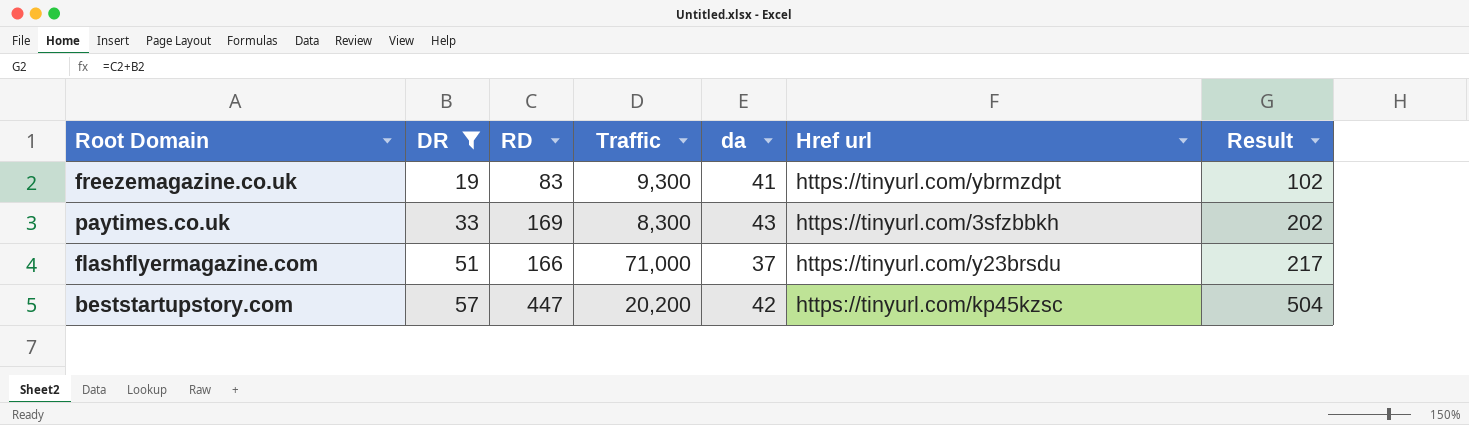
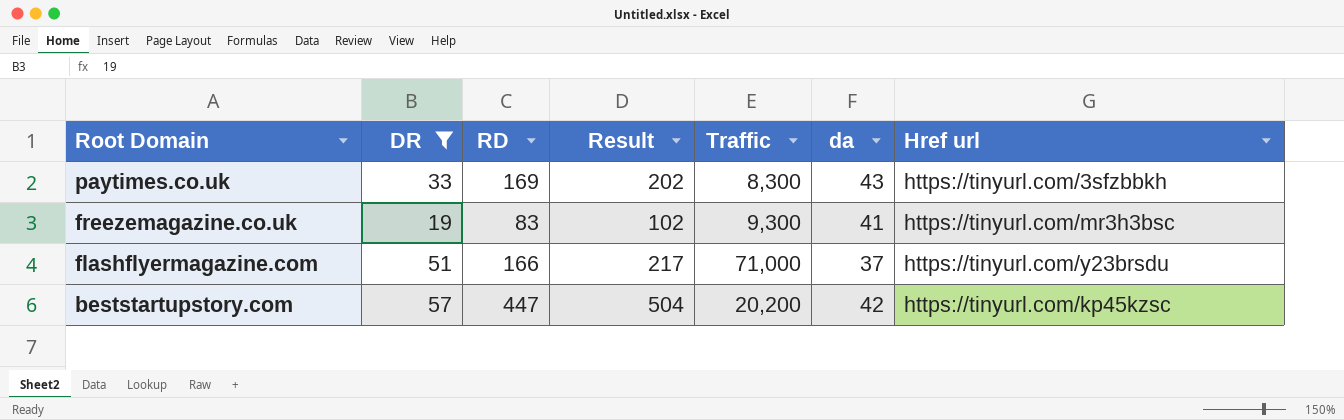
row order: DR ascending -> Root Domain descending
column Result | position: 7 -> 4
freezemagazine.co.uk | Href url: https://tinyurl.com/ybrmzdpt -> https://tinyurl.com/mr3h3bsc

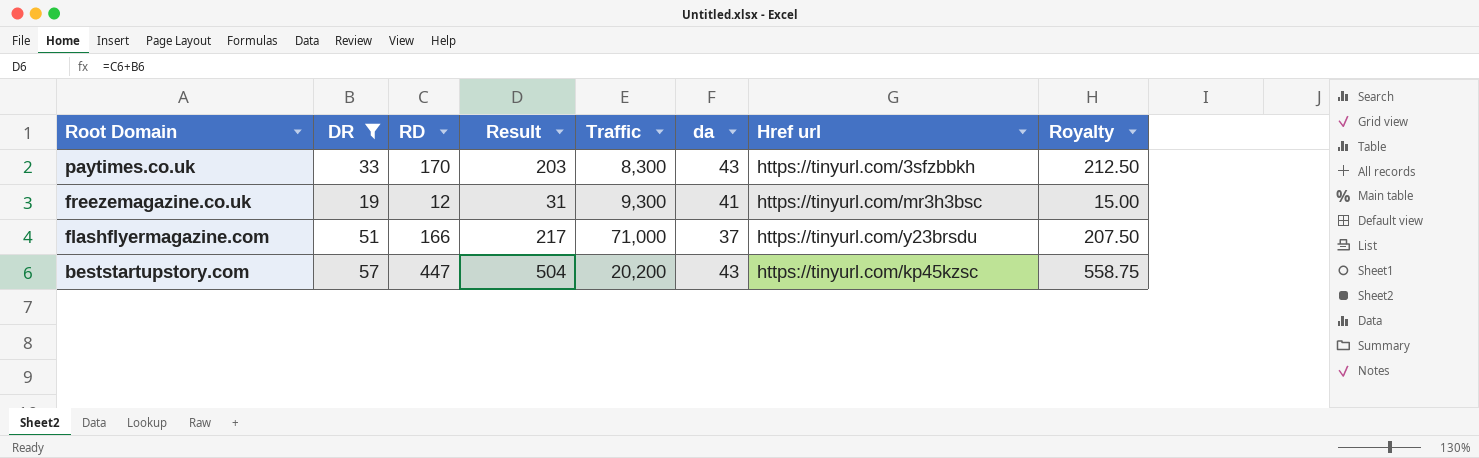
column Royalty | formula: none -> [RD] * 1.25
paytimes.co.uk | RD: 169 -> 170
paytimes.co.uk | Result: 202 -> 203
freezemagazine.co.uk | RD: 83 -> 12
freezemagazine.co.uk | Result: 102 -> 31
beststartupstory.com | da: 42 -> 43

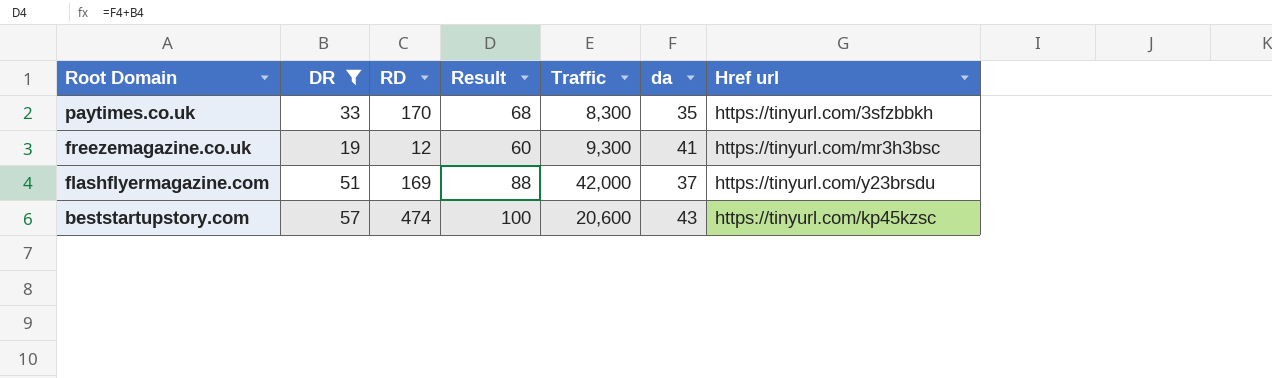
column Royalty | formula: [RD] * 1.25 -> none
column Result | formula: [DR] + [RD] -> [DR] + [da]
paytimes.co.uk | da: 43 -> 35
flashflyermagazine.com | RD: 166 -> 169
flashflyermagazine.com | Traffic: 71,000 -> 42,000
beststartupstory.com | RD: 447 -> 474
beststartupstory.com | Traffic: 20,200 -> 20,600

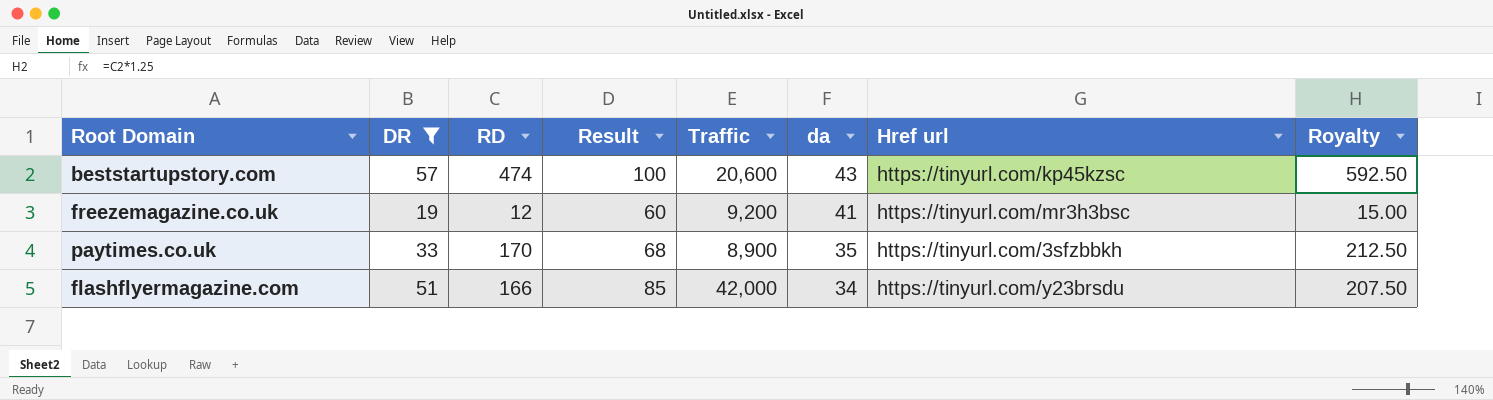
row order: Root Domain descending -> da descending
column Royalty | formula: none -> [RD] * 1.25
freezemagazine.co.uk | Traffic: 9,300 -> 9,200
paytimes.co.uk | Traffic: 8,300 -> 8,900
flashflyermagazine.com | RD: 169 -> 166
flashflyermagazine.com | Result: 88 -> 85
flashflyermagazine.com | da: 37 -> 34

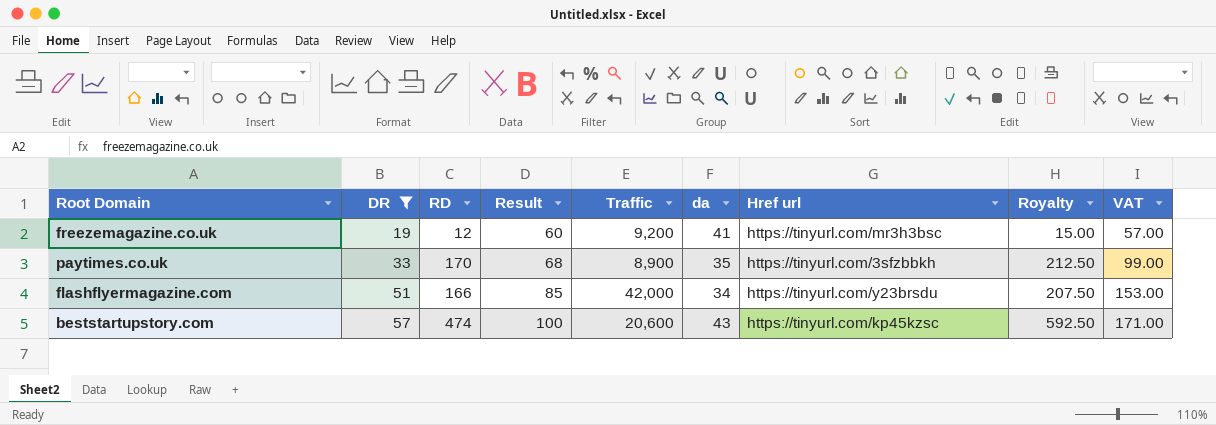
row order: da descending -> DR ascending
column VAT | formula: none -> [DR] * 3

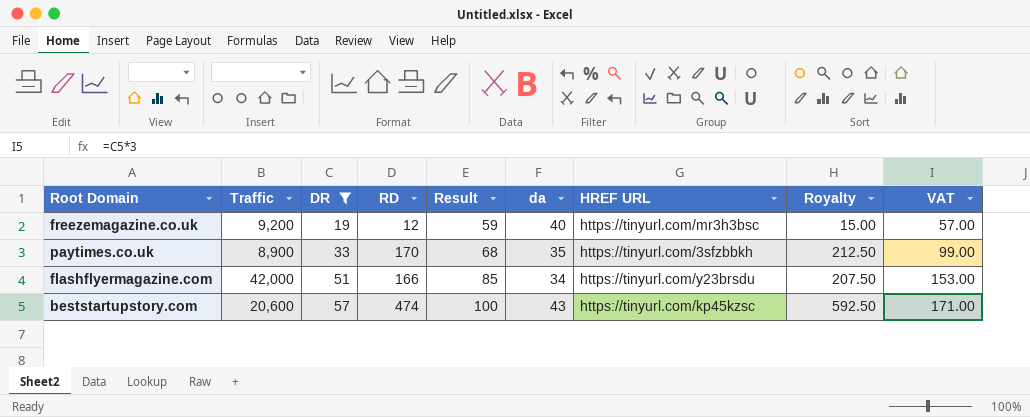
column Traffic | position: 5 -> 2
column name: Href url -> HREF URL
freezemagazine.co.uk | Result: 60 -> 59
freezemagazine.co.uk | da: 41 -> 40

